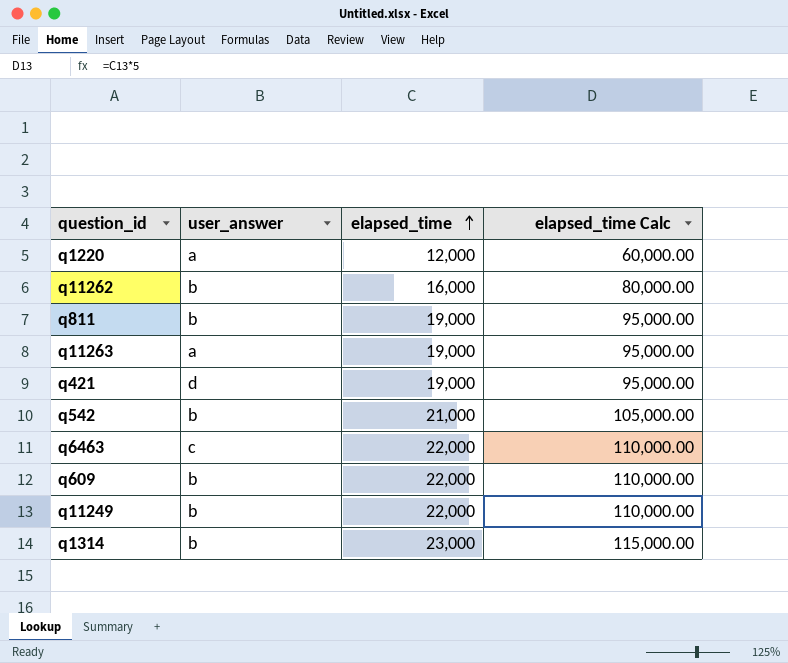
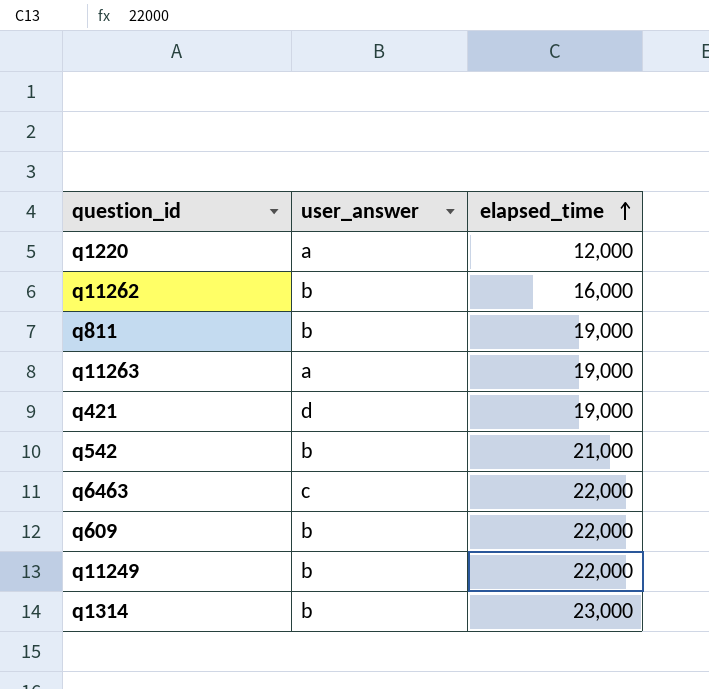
column elapsed_time Calc | formula: [elapsed_time] * 5 -> none

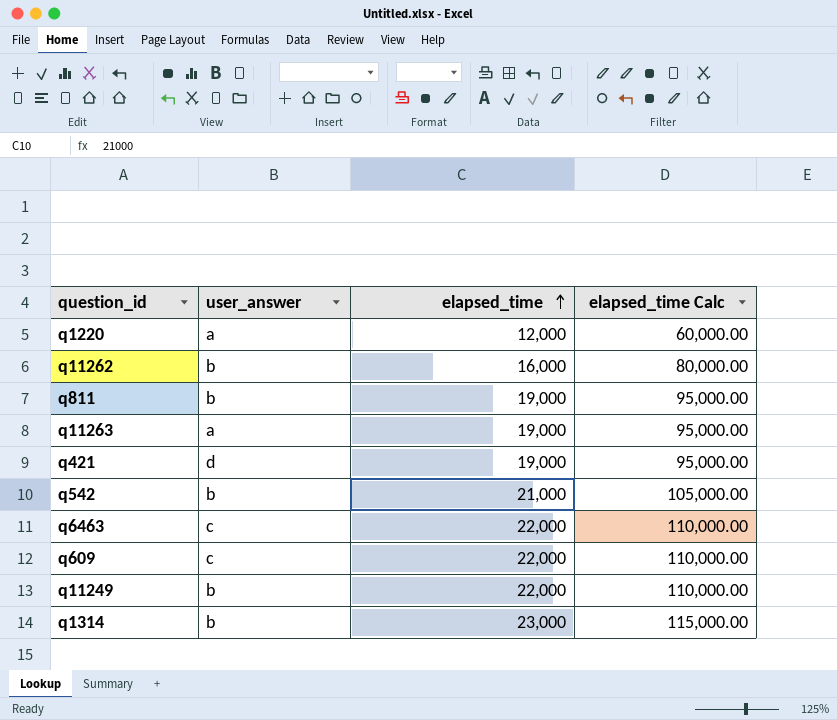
column elapsed_time Calc | formula: none -> [elapsed_time] * 5
q609 | user_answer: b -> c

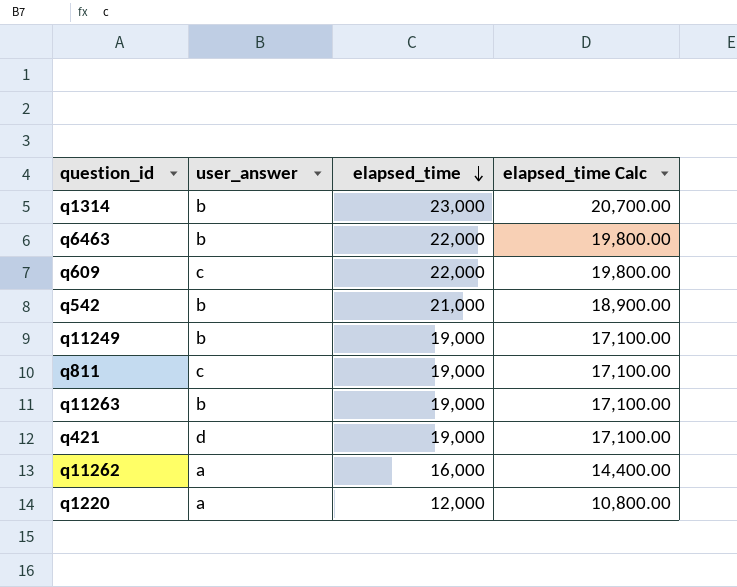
row order: elapsed_time ascending -> elapsed_time descending
column elapsed_time Calc | formula: [elapsed_time] * 5 -> [elapsed_time] * 0.9
q6463 | user_answer: c -> b
q11249 | elapsed_time: 22,000 -> 19,000
q811 | user_answer: b -> c
q11263 | user_answer: a -> b
q11262 | user_answer: b -> a

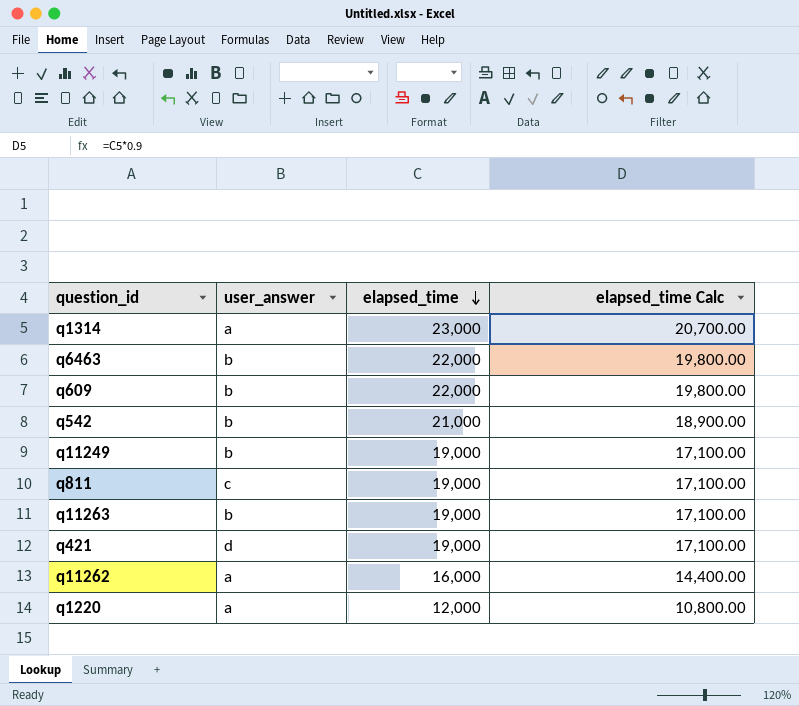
q1314 | user_answer: b -> a
q609 | user_answer: c -> b

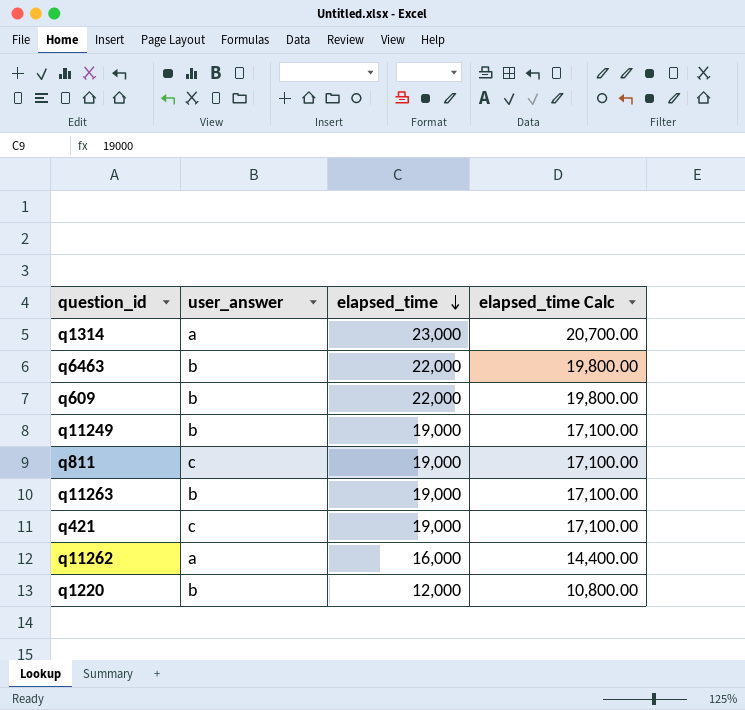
row q542: b | 21,000 | 18,900.00 -> none
q421 | user_answer: d -> c
q1220 | user_answer: a -> b

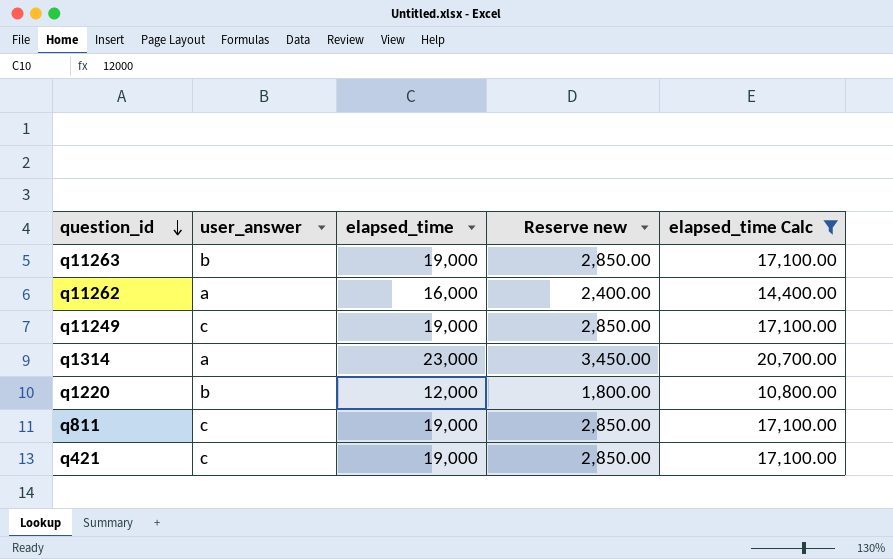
filter: none -> elapsed_time Calc != 19,800.00
row order: elapsed_time descending -> question_id descending
column Reserve new | formula: none -> [elapsed_time] * 0.15
q11249 | user_answer: b -> c

